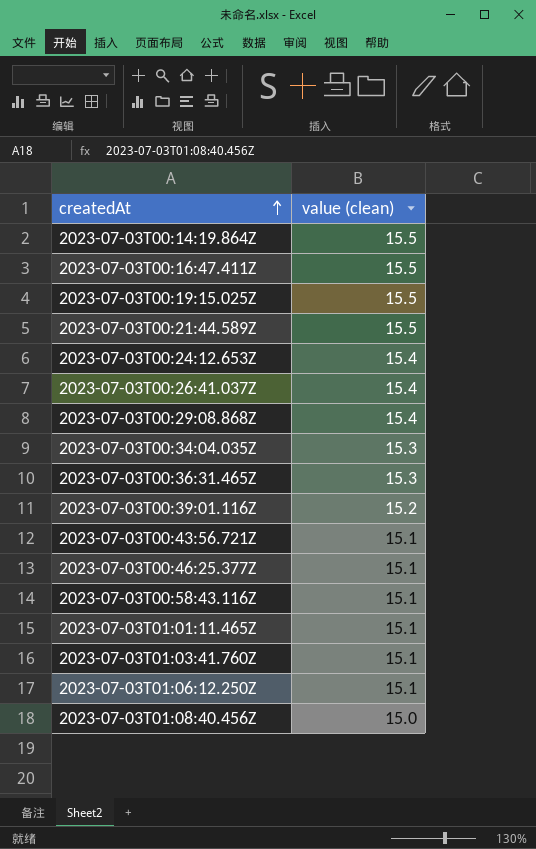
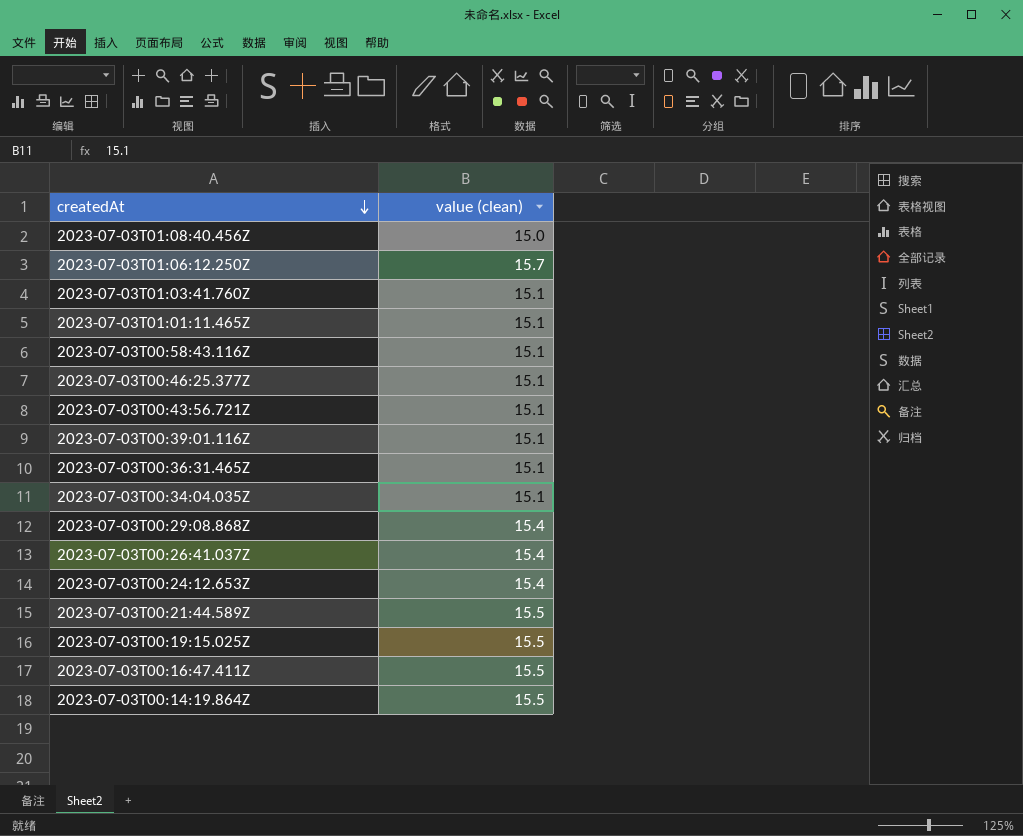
row order: createdAt ascending -> createdAt descending
2023-07-03T01:06:12.250Z | value (clean): 15.1 -> 15.7
2023-07-03T00:39:01.116Z | value (clean): 15.2 -> 15.1
2023-07-03T00:36:31.465Z | value (clean): 15.3 -> 15.1
2023-07-03T00:34:04.035Z | value (clean): 15.3 -> 15.1

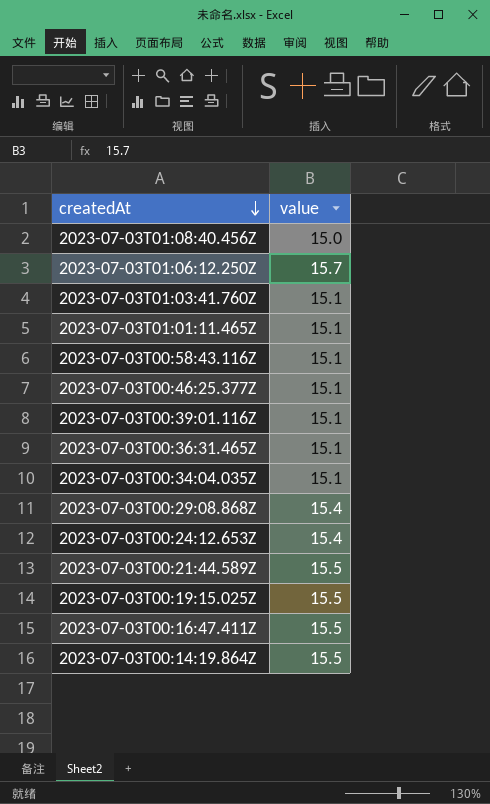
column name: value (clean) -> value
row 2023-07-03T00:43:56.721Z: 15.1 -> none
row 2023-07-03T00:26:41.037Z: 15.4 -> none

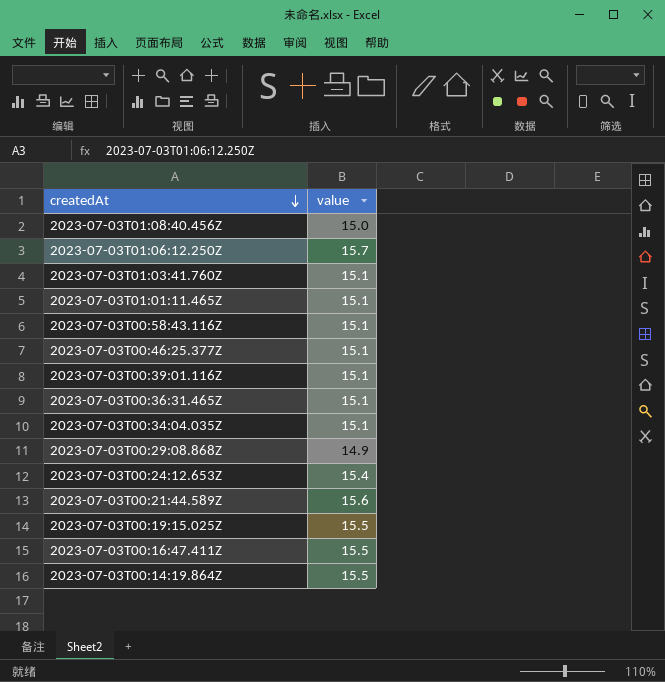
2023-07-03T00:29:08.868Z | value: 15.4 -> 14.9
2023-07-03T00:21:44.589Z | value: 15.5 -> 15.6

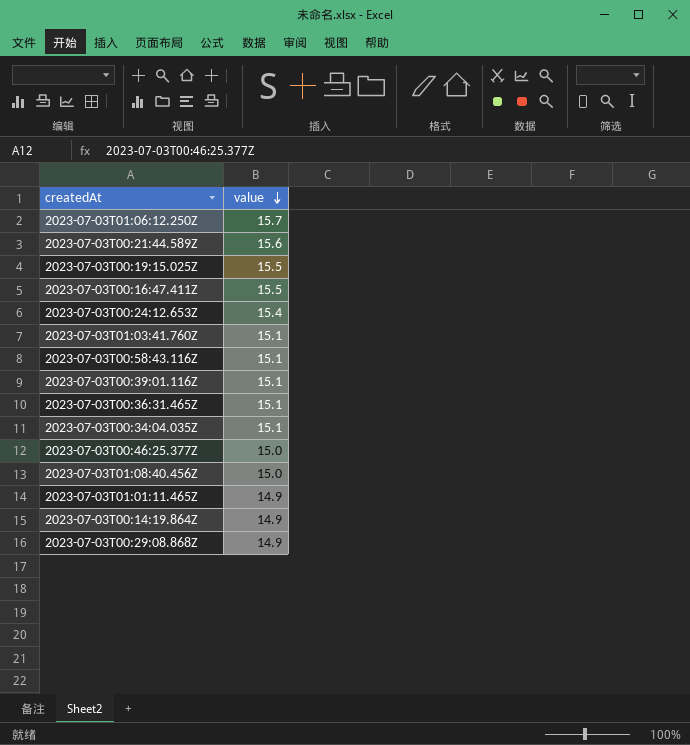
row order: createdAt descending -> value descending
2023-07-03T00:46:25.377Z | value: 15.1 -> 15.0
2023-07-03T01:01:11.465Z | value: 15.1 -> 14.9
2023-07-03T00:14:19.864Z | value: 15.5 -> 14.9

